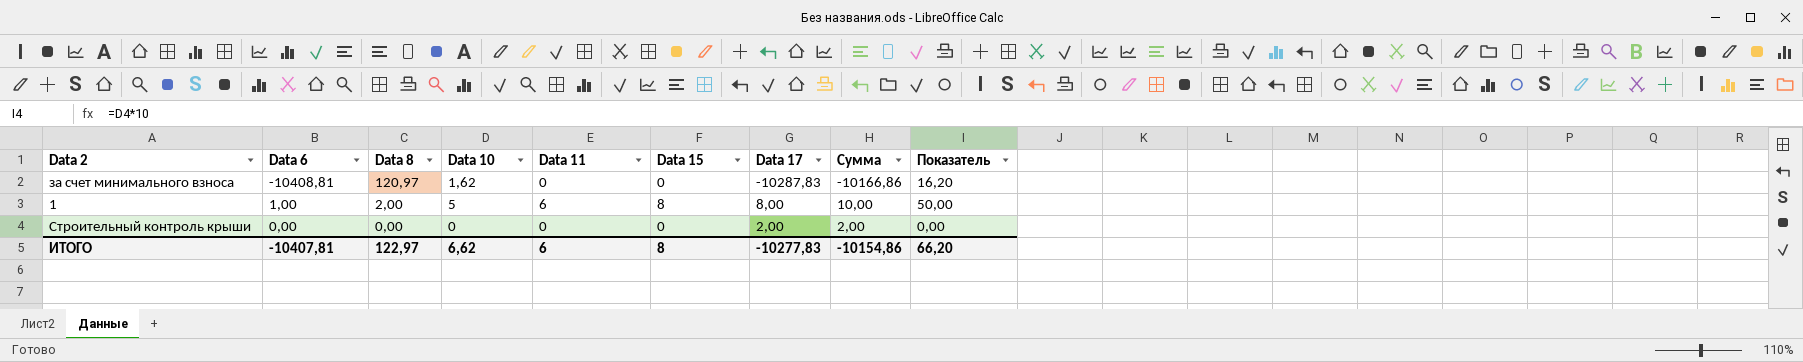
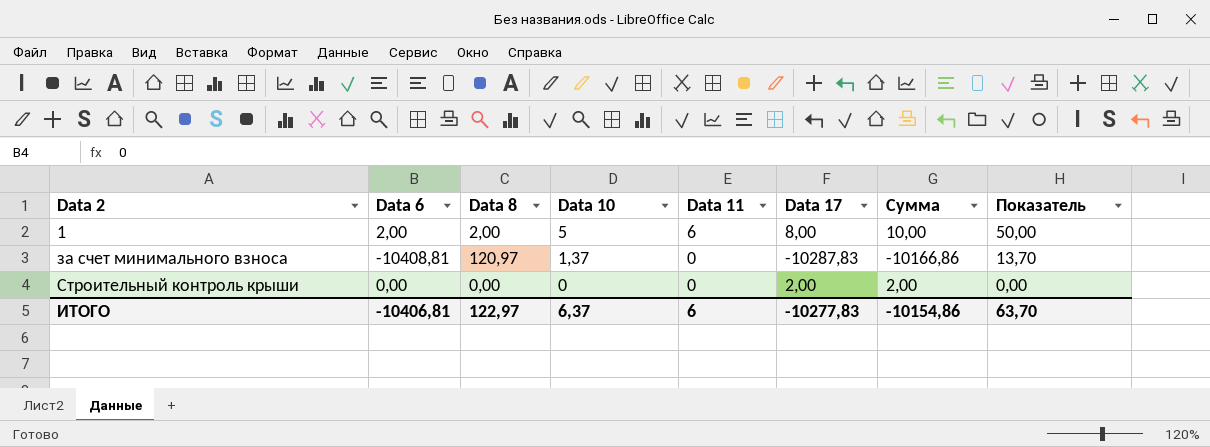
row order: Data 8 descending -> Data 2 ascending
column Data 15 | position: 6 -> none
1 | Data 6: 1,00 -> 2,00
за счет минимального взноса | Data 10: 1,62 -> 1,37
за счет минимального взноса | Показатель: 16,20 -> 13,70
ИТОГО | Data 6: -10407,81 -> -10406,81
ИТОГО | Data 10: 6,62 -> 6,37
ИТОГО | Показатель: 66,20 -> 63,70

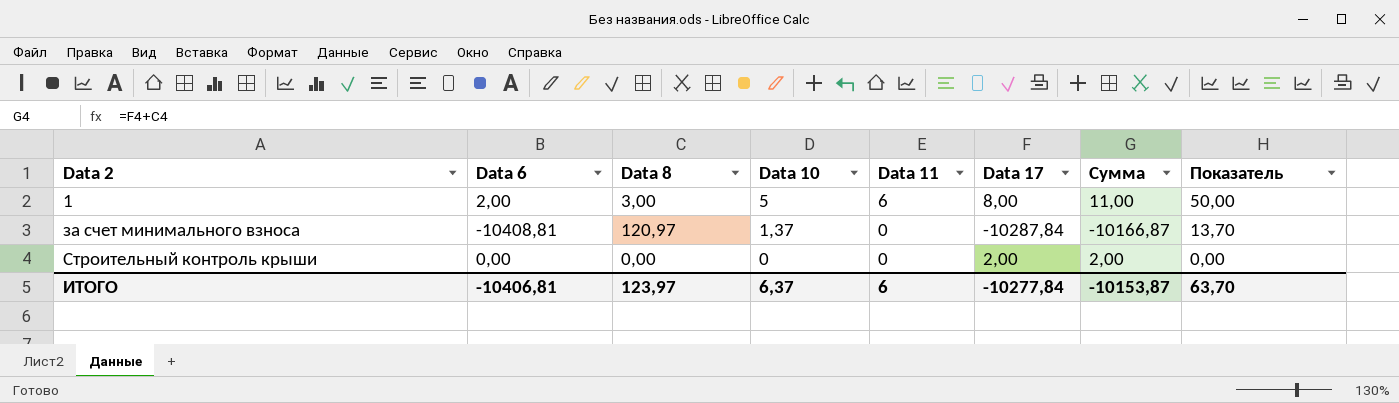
1 | Data 8: 2,00 -> 3,00
1 | Сумма: 10,00 -> 11,00
за счет минимального взноса | Data 17: -10287,83 -> -10287,84
за счет минимального взноса | Сумма: -10166,86 -> -10166,87
ИТОГО | Data 8: 122,97 -> 123,97
ИТОГО | Data 17: -10277,83 -> -10277,84
ИТОГО | Сумма: -10154,86 -> -10153,87

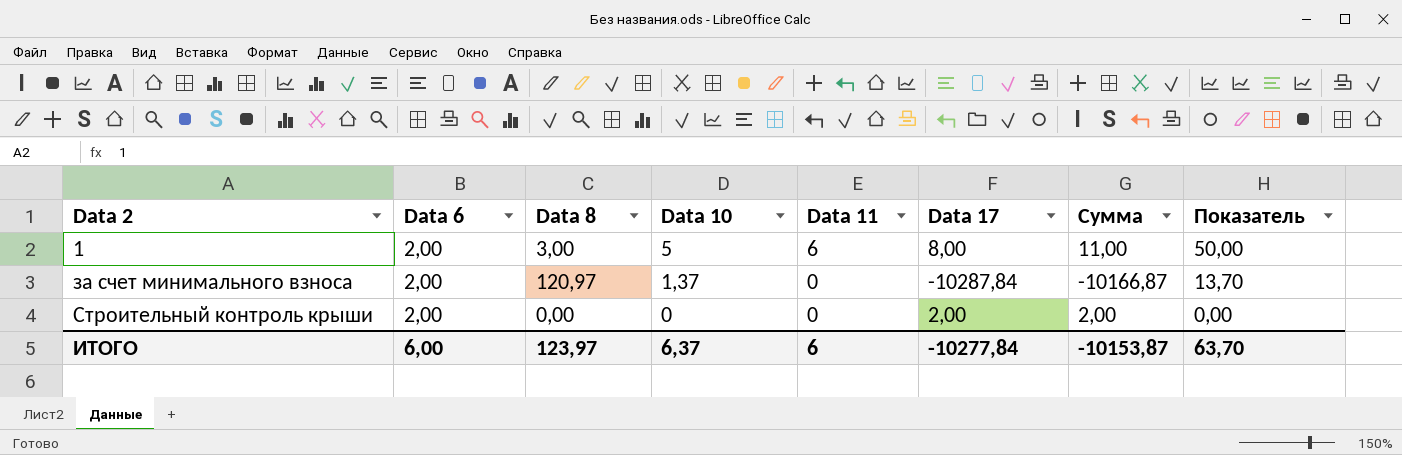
за счет минимального взноса | Data 6: -10408,81 -> 2,00
Строительный контроль крыши | Data 6: 0,00 -> 2,00
ИТОГО | Data 6: -10406,81 -> 6,00

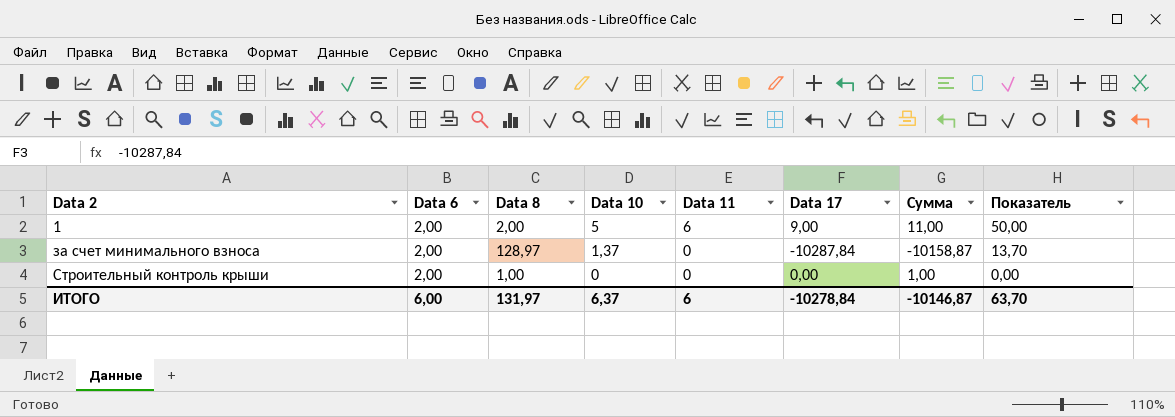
1 | Data 8: 3,00 -> 2,00
1 | Data 17: 8,00 -> 9,00
за счет минимального взноса | Data 8: 120,97 -> 128,97
за счет минимального взноса | Сумма: -10166,87 -> -10158,87
Строительный контроль крыши | Data 8: 0,00 -> 1,00
Строительный контроль крыши | Data 17: 2,00 -> 0,00
Строительный контроль крыши | Сумма: 2,00 -> 1,00
ИТОГО | Data 8: 123,97 -> 131,97
ИТОГО | Data 17: -10277,84 -> -10278,84
ИТОГО | Сумма: -10153,87 -> -10146,87

